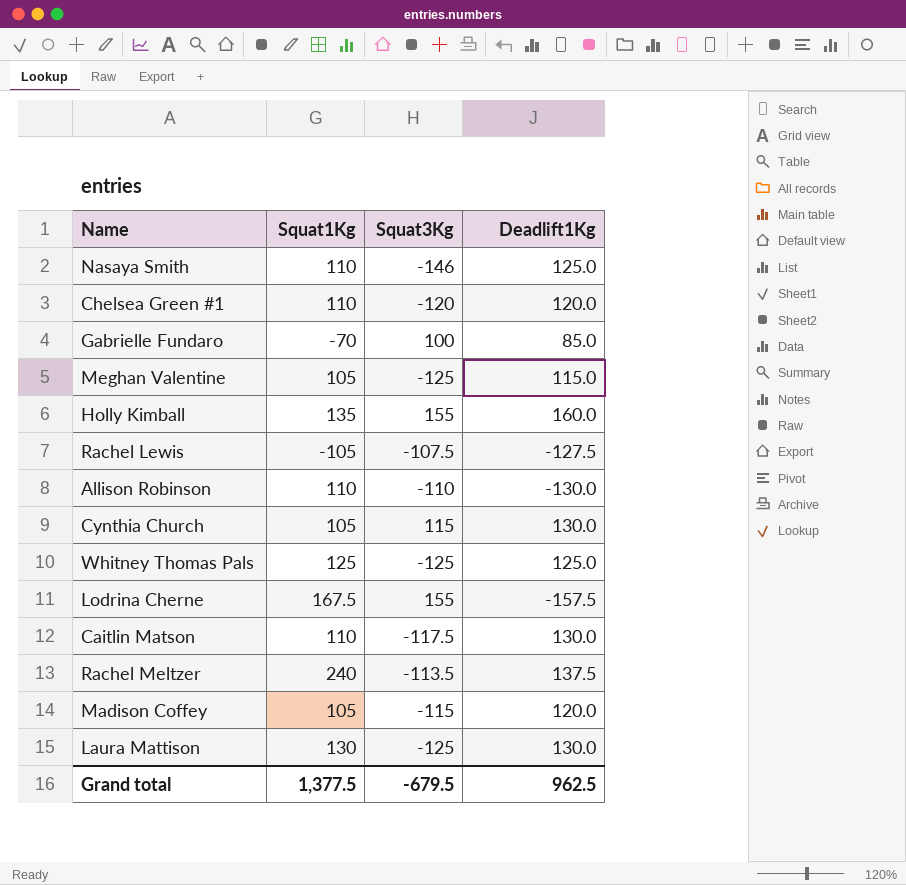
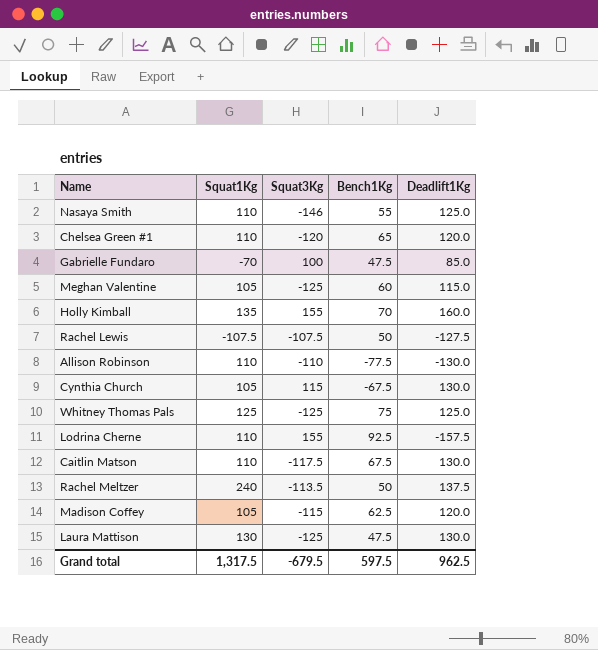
column Bench1Kg | position: none -> 4
Rachel Lewis | Squat1Kg: -105 -> -107.5
Lodrina Cherne | Squat1Kg: 167.5 -> 110
Grand total | Squat1Kg: 1,377.5 -> 1,317.5

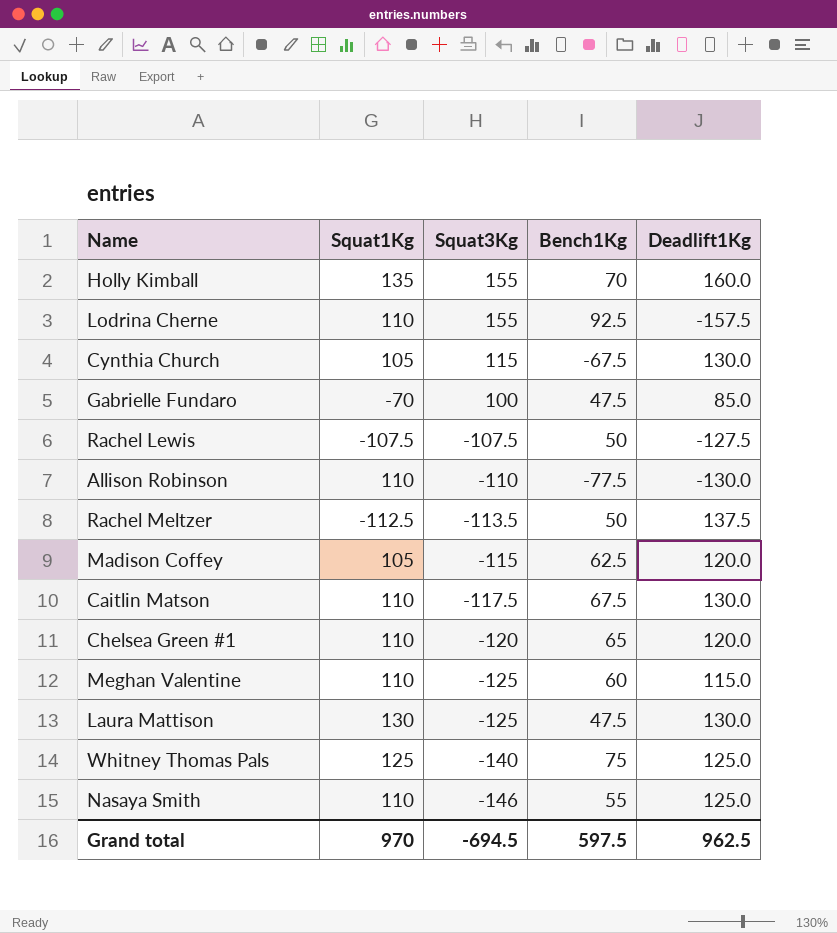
row order: none -> Squat3Kg descending
Rachel Meltzer | Squat1Kg: 240 -> -112.5
Meghan Valentine | Squat1Kg: 105 -> 110
Whitney Thomas Pals | Squat3Kg: -125 -> -140
Grand total | Squat1Kg: 1,317.5 -> 970
Grand total | Squat3Kg: -679.5 -> -694.5

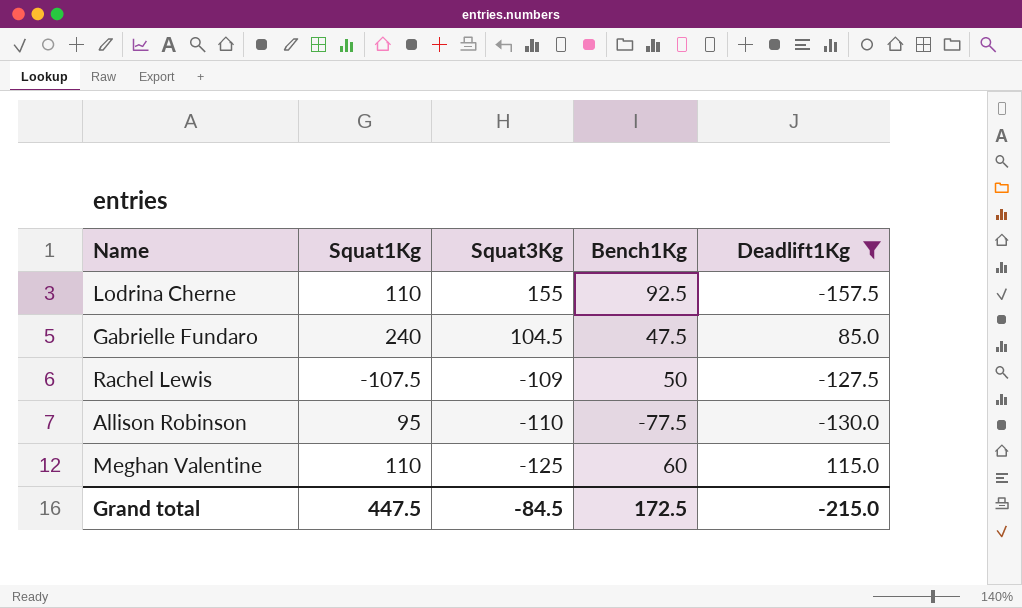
filter: none -> Deadlift1Kg <= 115.0
Gabrielle Fundaro | Squat1Kg: -70 -> 240
Gabrielle Fundaro | Squat3Kg: 100 -> 104.5
Rachel Lewis | Squat3Kg: -107.5 -> -109
Allison Robinson | Squat1Kg: 110 -> 95
Grand total | Squat1Kg: 970 -> 447.5
Grand total | Squat3Kg: -694.5 -> -84.5
Grand total | Bench1Kg: 597.5 -> 172.5
Grand total | Deadlift1Kg: 962.5 -> -215.0

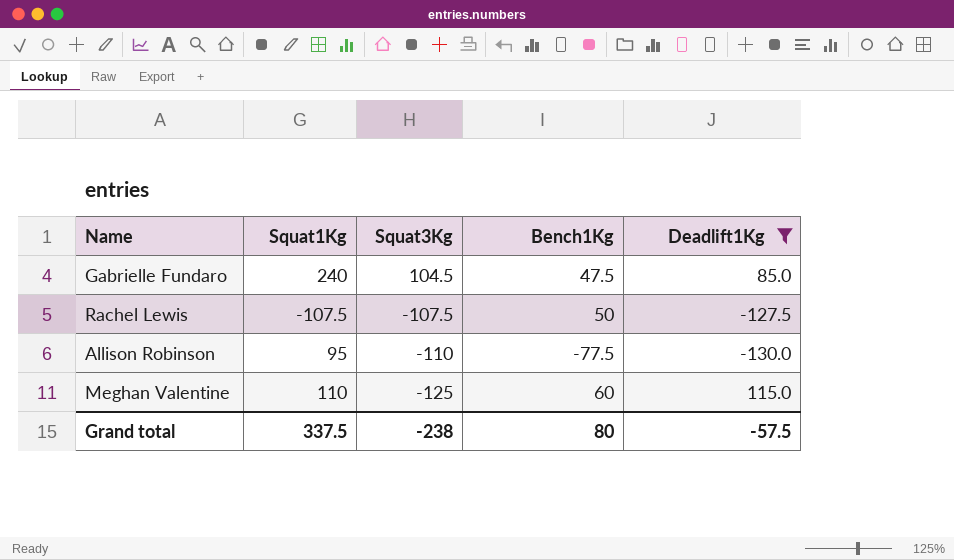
row Lodrina Cherne: 110 | 155 | 92.5 | -157.5 -> none
Rachel Lewis | Squat3Kg: -109 -> -107.5
Grand total | Squat1Kg: 447.5 -> 337.5
Grand total | Squat3Kg: -84.5 -> -238
Grand total | Bench1Kg: 172.5 -> 80
Grand total | Deadlift1Kg: -215.0 -> -57.5

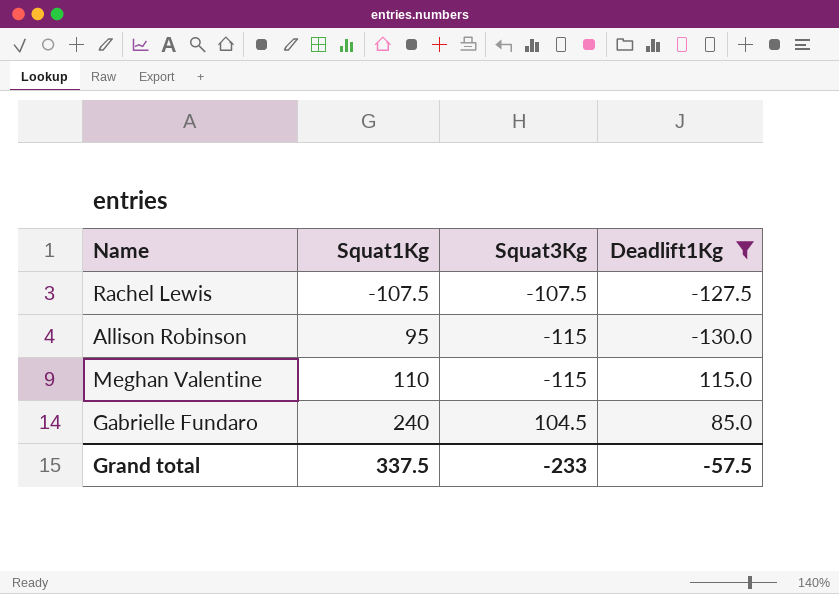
row order: Squat3Kg descending -> Squat1Kg ascending
column Bench1Kg | position: 4 -> none
Allison Robinson | Squat3Kg: -110 -> -115
Meghan Valentine | Squat3Kg: -125 -> -115
Grand total | Squat3Kg: -238 -> -233

